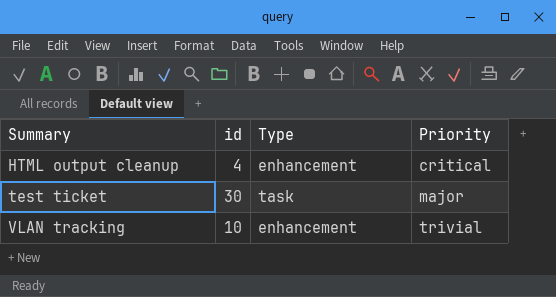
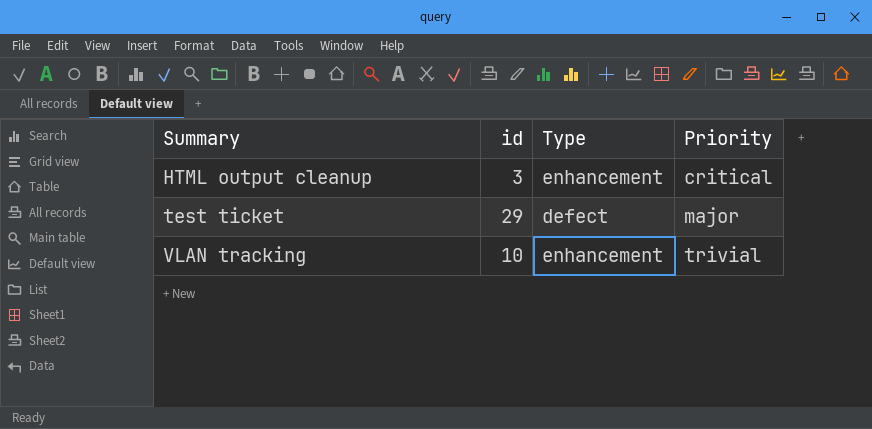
HTML output cleanup | id: 4 -> 3
test ticket | id: 30 -> 29
test ticket | Type: task -> defect

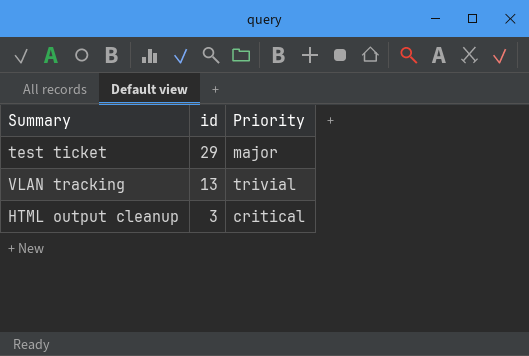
row order: Summary ascending -> id descending
column Type | position: 3 -> none
VLAN tracking | id: 10 -> 13

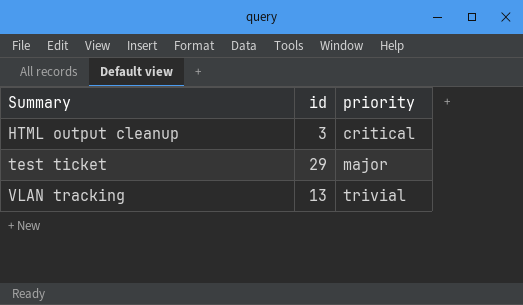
row order: id descending -> Summary ascending
column name: Priority -> priority

